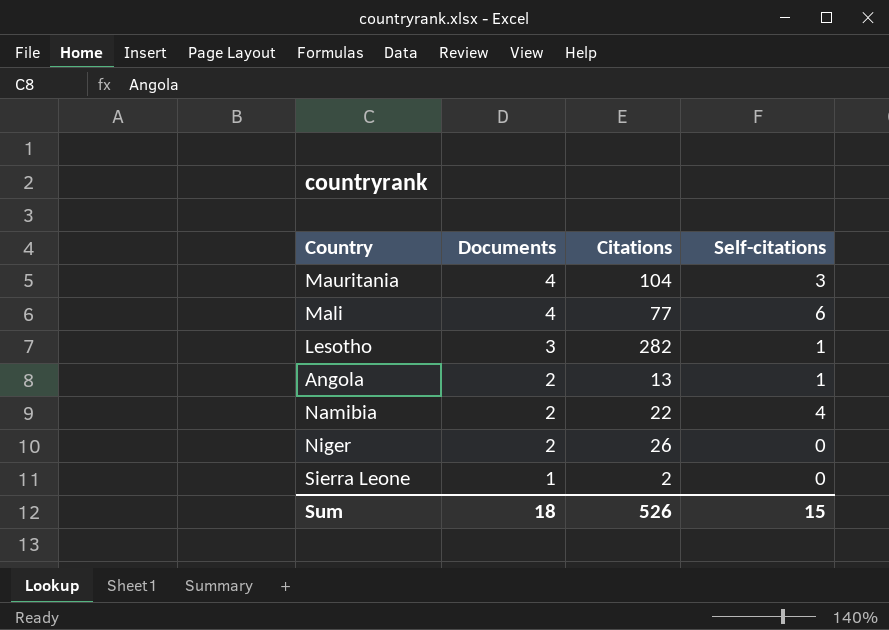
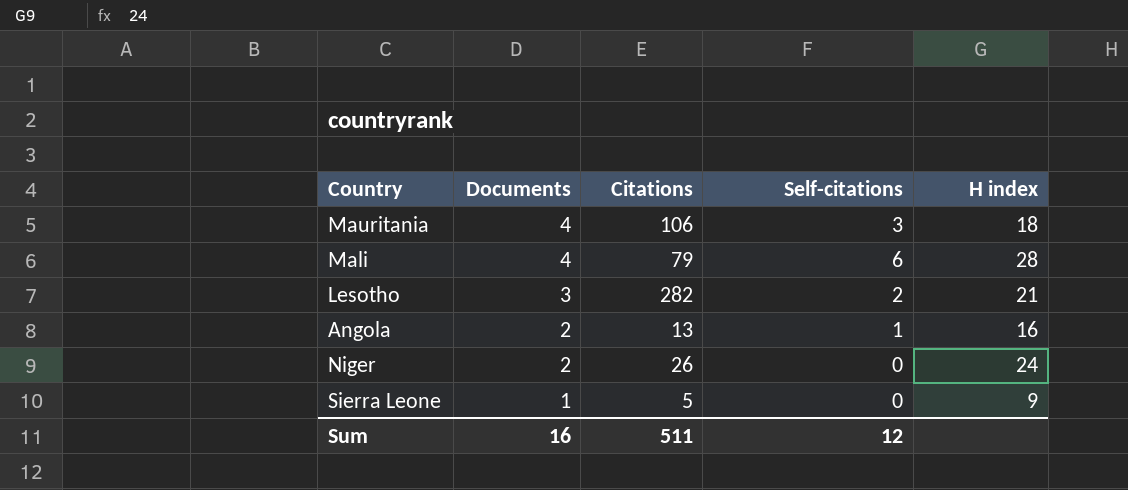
column H index | position: none -> 5
row Namibia: 2 | 22 | 4 -> none
Mauritania | Citations: 104 -> 106
Mali | Citations: 77 -> 79
Lesotho | Self-citations: 1 -> 2
Sierra Leone | Citations: 2 -> 5
Sum | Documents: 18 -> 16
Sum | Citations: 526 -> 511
Sum | Self-citations: 15 -> 12

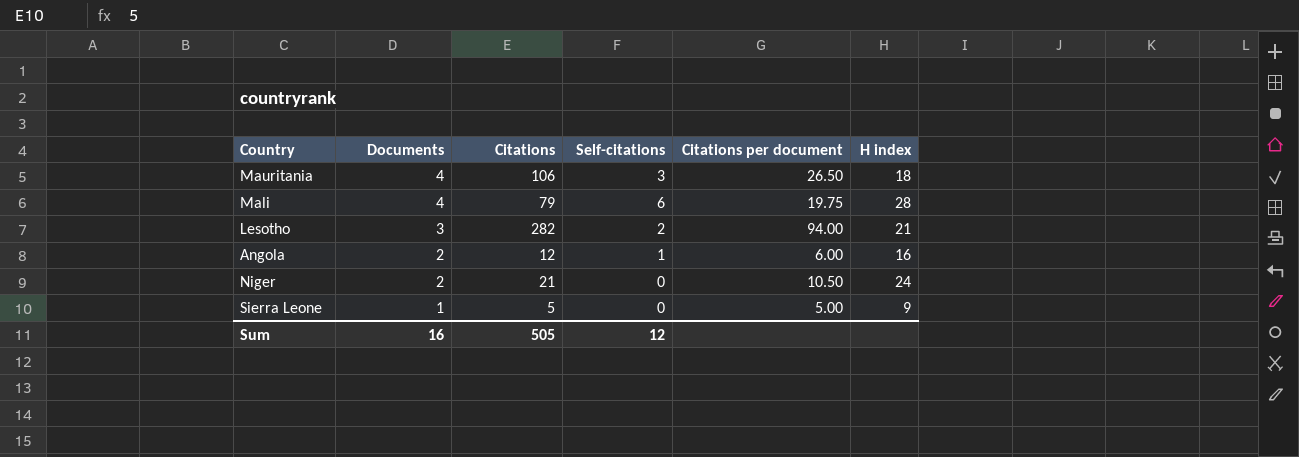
column Citations per document | formula: none -> [Citations] / [Documents]
Angola | Citations: 13 -> 12
Niger | Citations: 26 -> 21
Sum | Citations: 511 -> 505

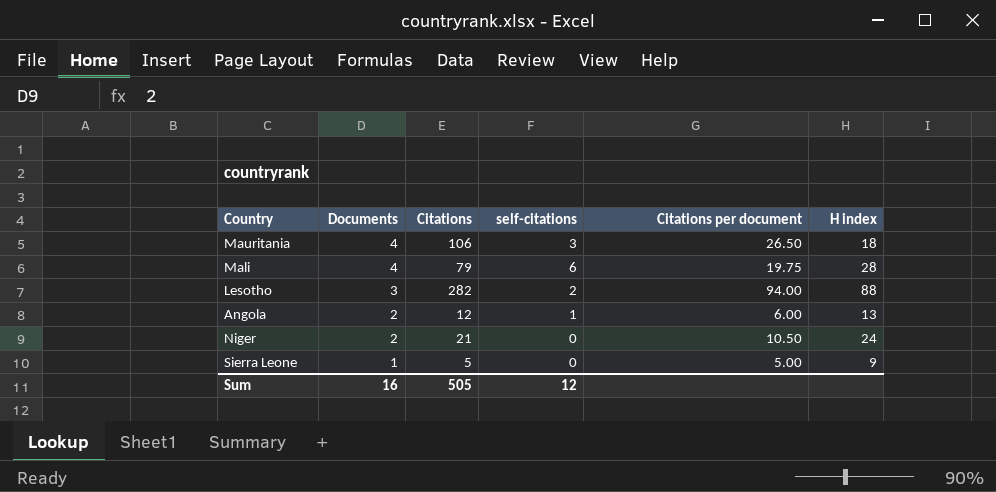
column name: Self-citations -> self-citations
Lesotho | H index: 21 -> 88
Angola | H index: 16 -> 13

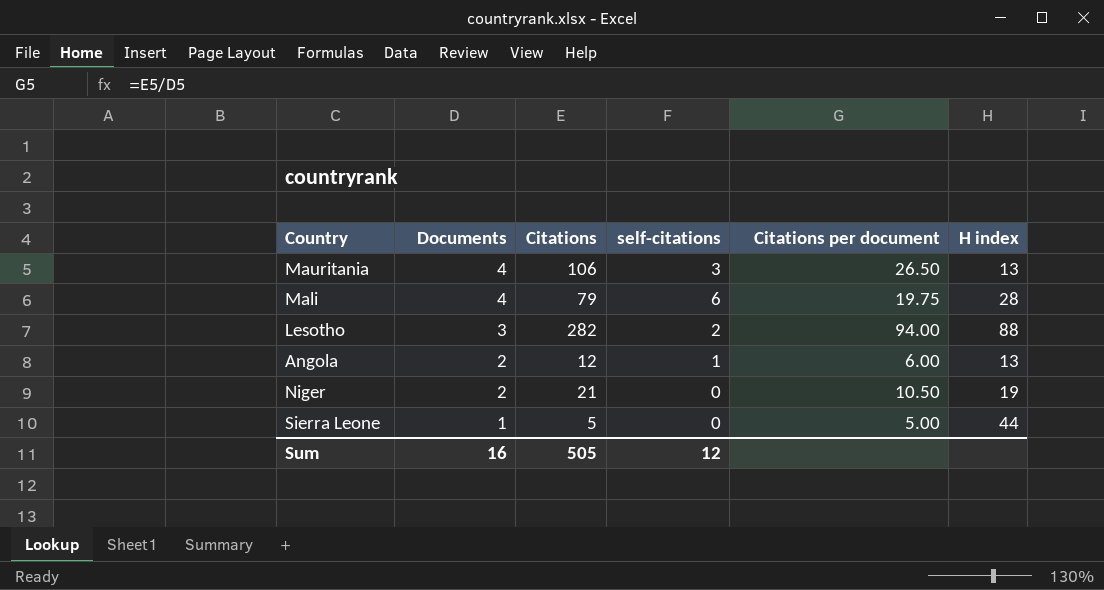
Mauritania | H index: 18 -> 13
Niger | H index: 24 -> 19
Sierra Leone | H index: 9 -> 44

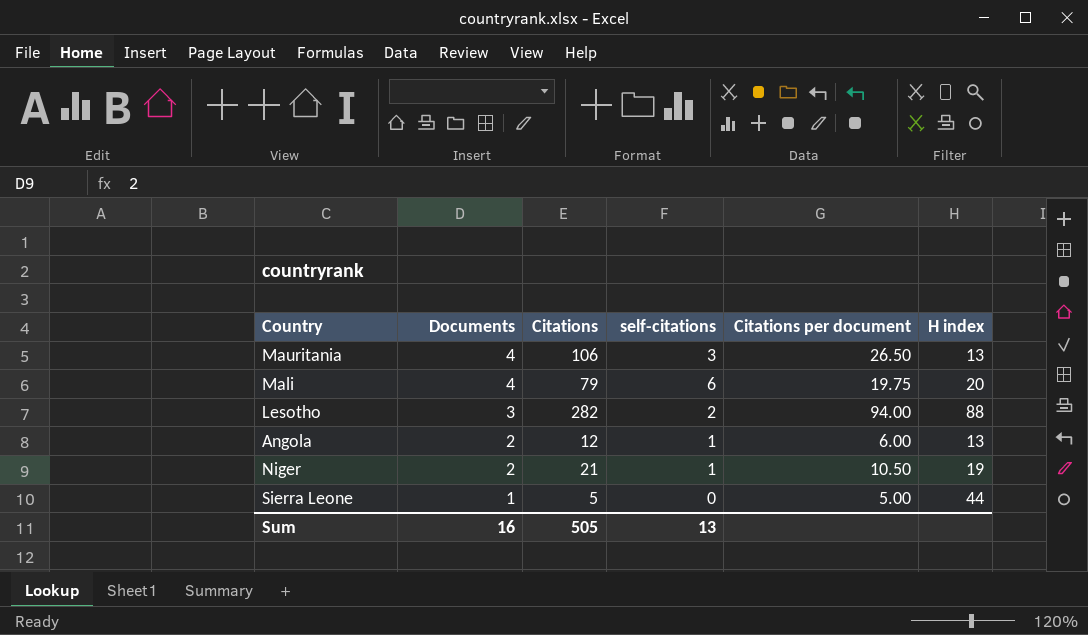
Mali | H index: 28 -> 20
Niger | self-citations: 0 -> 1
Sum | self-citations: 12 -> 13

